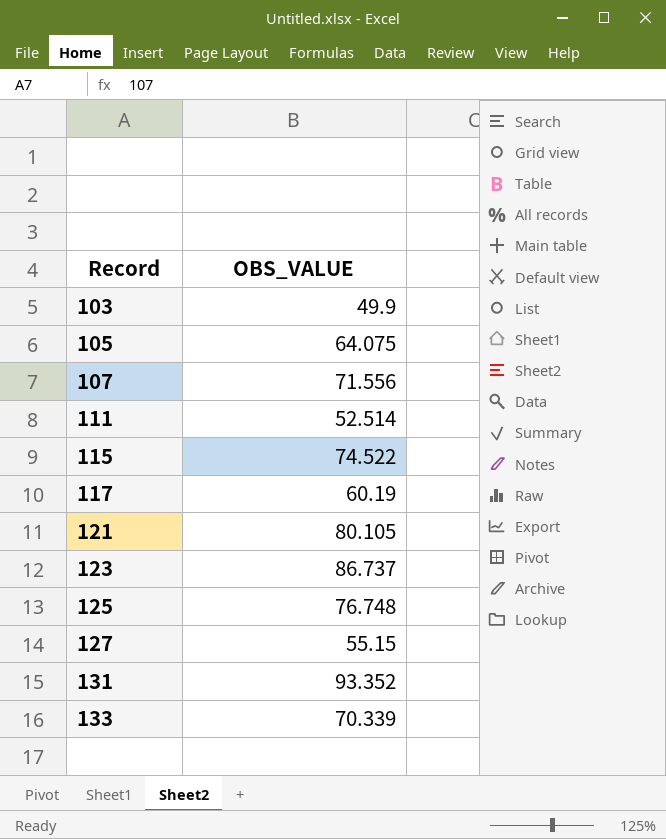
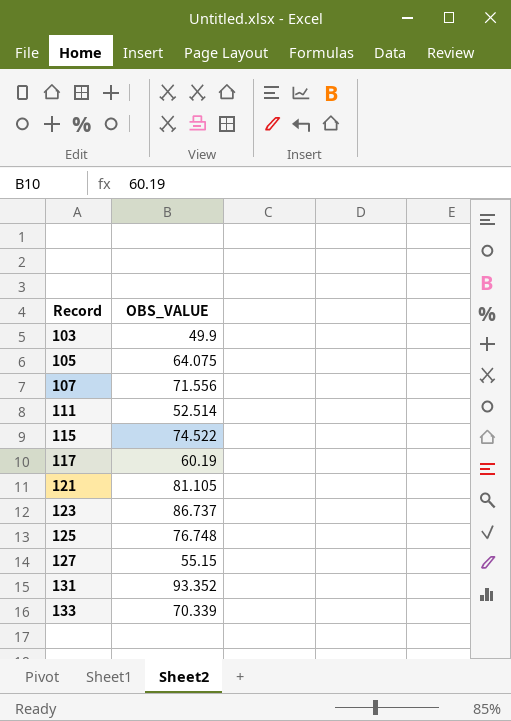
121 | OBS_VALUE: 80.105 -> 81.105

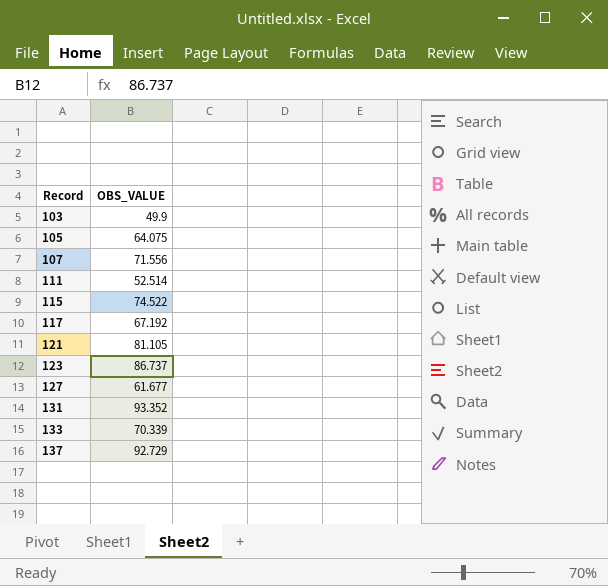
row 125: 76.748 -> none
117 | OBS_VALUE: 60.19 -> 67.192
127 | OBS_VALUE: 55.15 -> 61.677
row 137: none -> 92.729

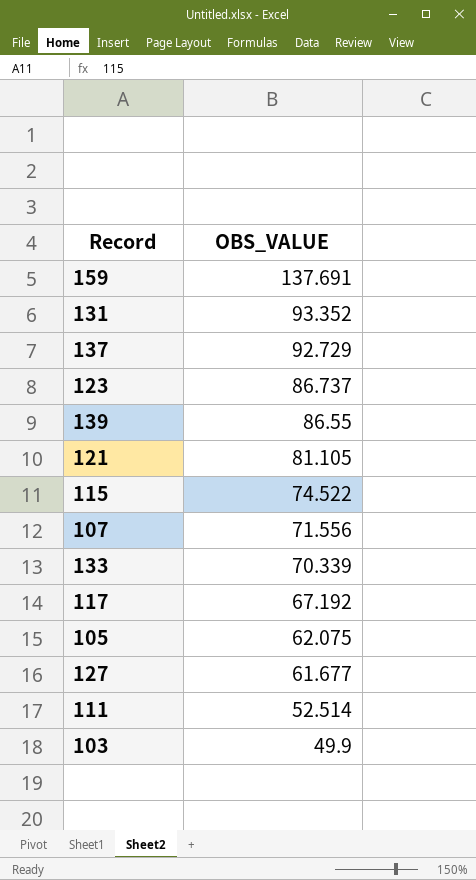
row order: Record ascending -> OBS_VALUE descending
row 159: none -> 137.691
row 139: none -> 86.55
105 | OBS_VALUE: 64.075 -> 62.075

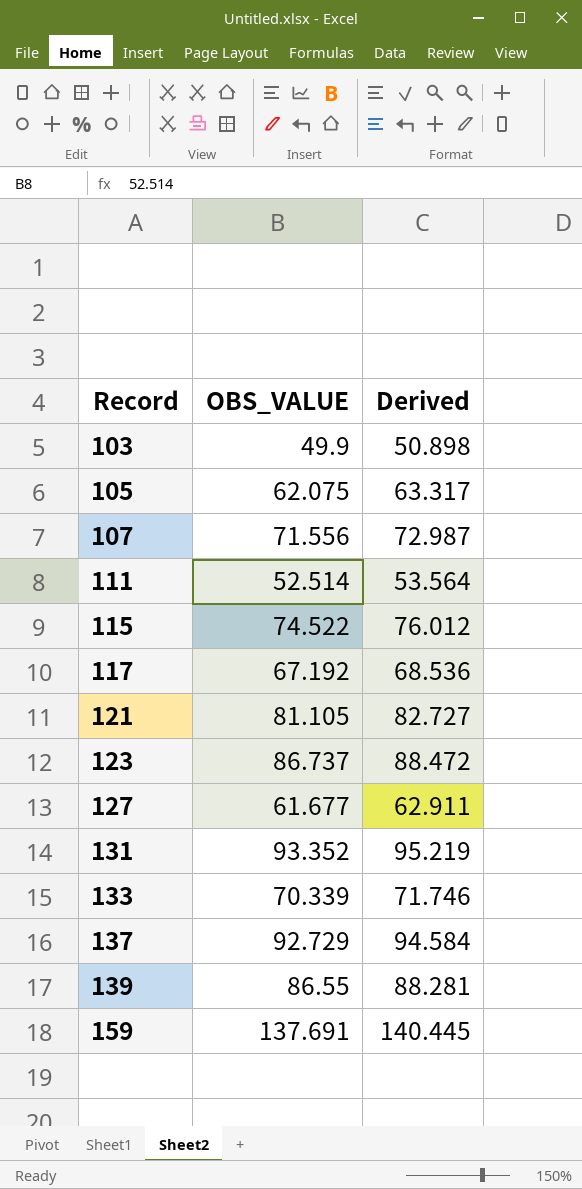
row order: OBS_VALUE descending -> Record ascending
column Derived | formula: none -> [OBS_VALUE] * 1.02

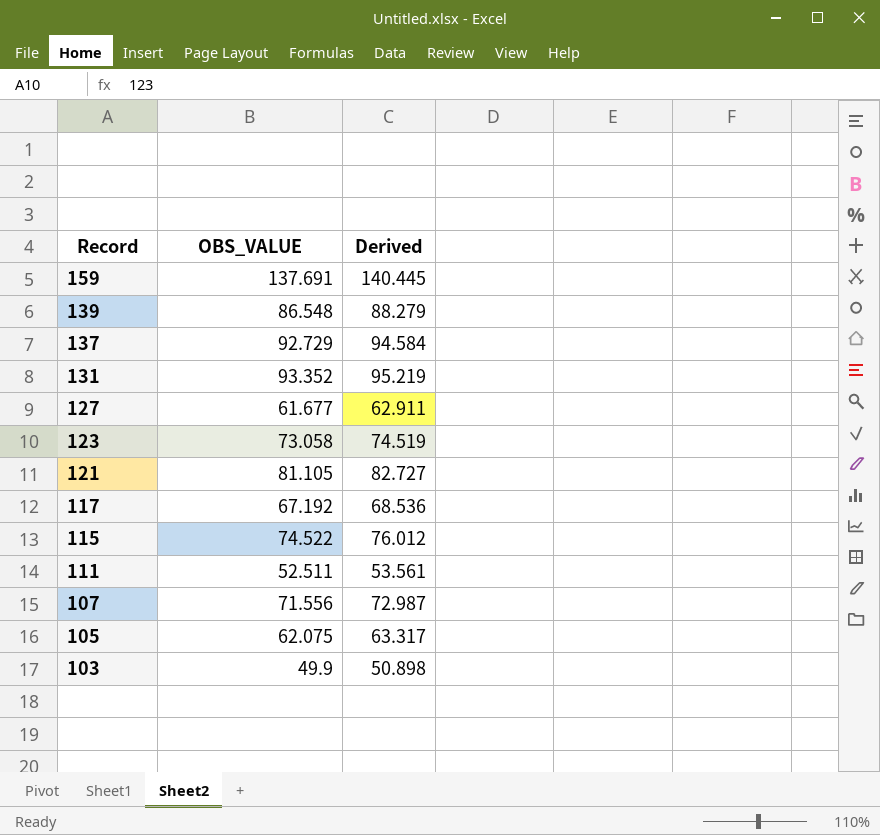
row order: Record ascending -> Record descending
row 133: 70.339 | 71.746 -> none
139 | OBS_VALUE: 86.55 -> 86.548
139 | Derived: 88.281 -> 88.279
123 | OBS_VALUE: 86.737 -> 73.058
123 | Derived: 88.472 -> 74.519
111 | OBS_VALUE: 52.514 -> 52.511
111 | Derived: 53.564 -> 53.561

